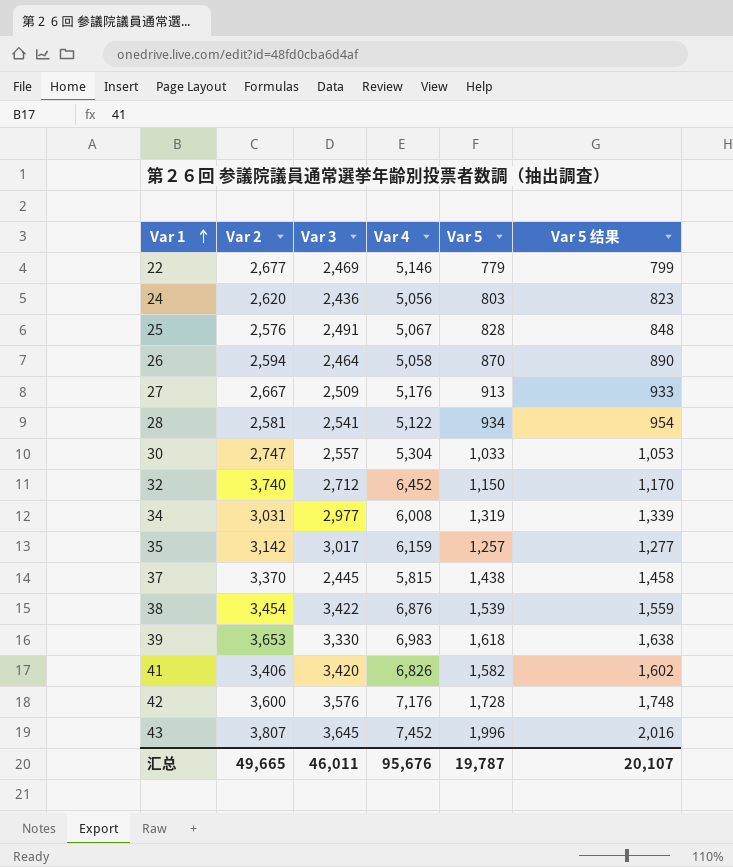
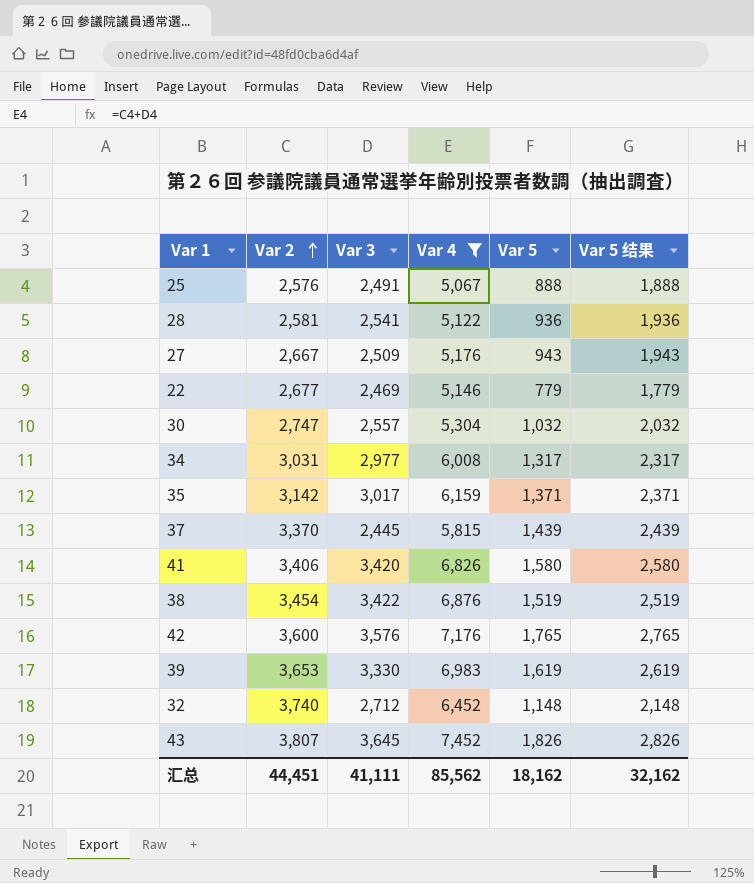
filter: none -> Var 4 >= 5,067
row order: Var 1 ascending -> Var 2 ascending
column Var 5 结果 | formula: [Var 5] + 20 -> [Var 5] + 1000
25 | Var 5: 828 -> 888
28 | Var 5: 934 -> 936
27 | Var 5: 913 -> 943
30 | Var 5: 1,033 -> 1,032
34 | Var 5: 1,319 -> 1,317
35 | Var 5: 1,257 -> 1,371
37 | Var 5: 1,438 -> 1,439
41 | Var 5: 1,582 -> 1,580
38 | Var 5: 1,539 -> 1,519
42 | Var 5: 1,728 -> 1,765
39 | Var 5: 1,618 -> 1,619
32 | Var 5: 1,150 -> 1,148
43 | Var 5: 1,996 -> 1,826
汇总 | Var 2: 49,665 -> 44,451
汇总 | Var 3: 46,011 -> 41,111
汇总 | Var 4: 95,676 -> 85,562
汇总 | Var 5: 19,787 -> 18,162
汇总 | Var 5 结果: 20,107 -> 32,162

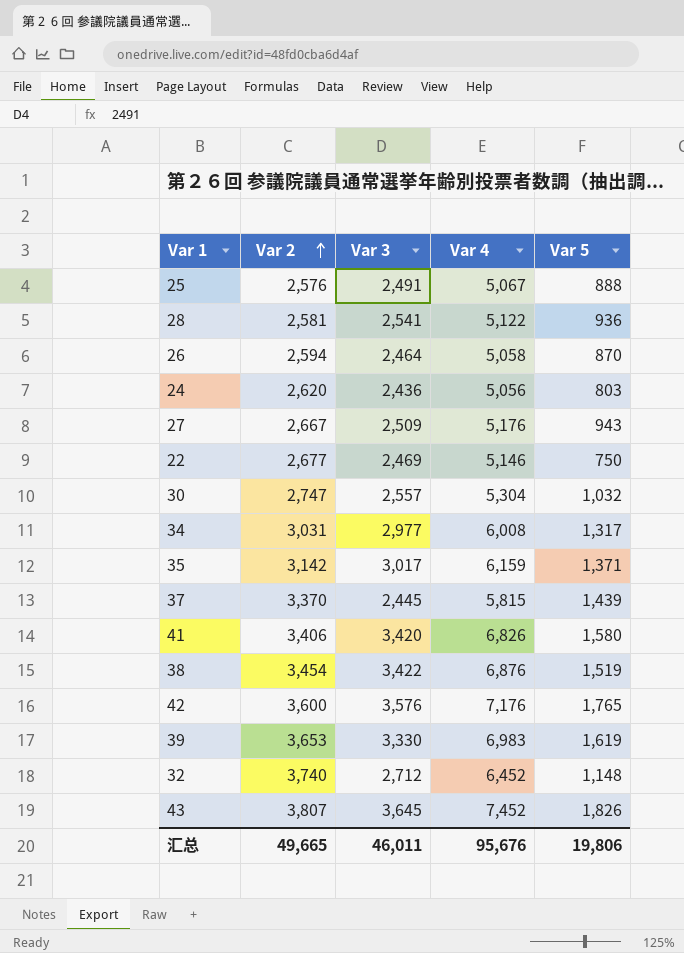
filter: Var 4 >= 5,067 -> none
column Var 5 结果 | formula: [Var 5] + 1000 -> none
22 | Var 5: 779 -> 750
汇总 | Var 2: 44,451 -> 49,665
汇总 | Var 3: 41,111 -> 46,011
汇总 | Var 4: 85,562 -> 95,676
汇总 | Var 5: 18,162 -> 19,806

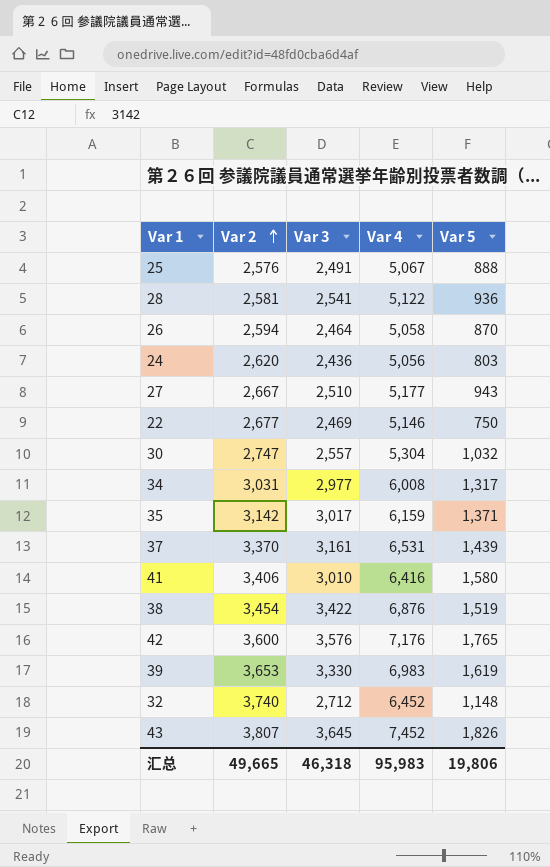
27 | Var 3: 2,509 -> 2,510
27 | Var 4: 5,176 -> 5,177
37 | Var 3: 2,445 -> 3,161
37 | Var 4: 5,815 -> 6,531
41 | Var 3: 3,420 -> 3,010
41 | Var 4: 6,826 -> 6,416
汇总 | Var 3: 46,011 -> 46,318
汇总 | Var 4: 95,676 -> 95,983

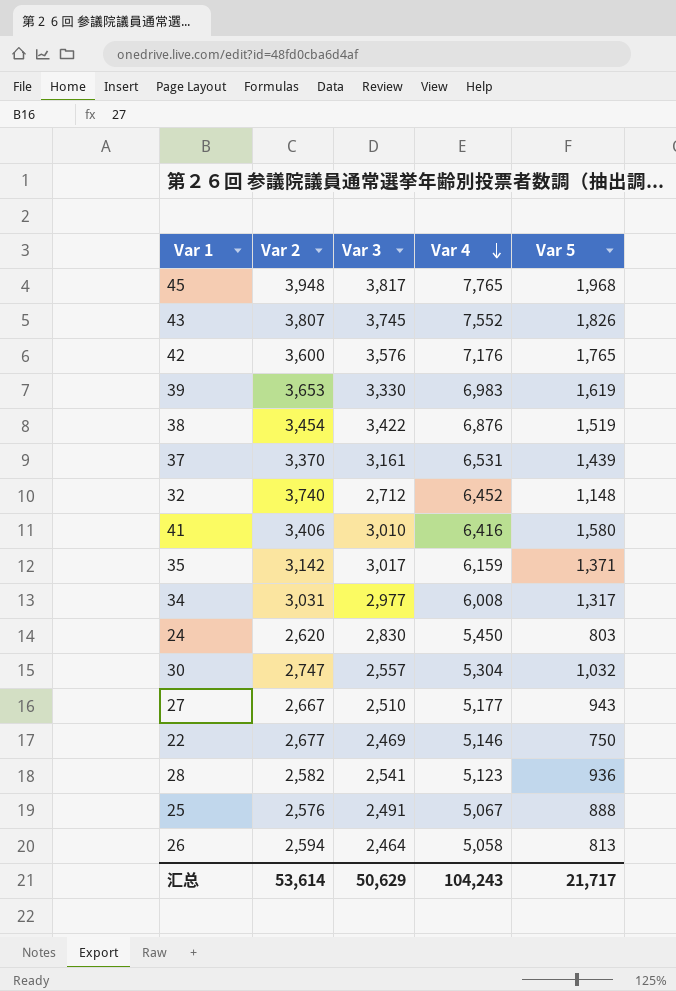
row order: Var 2 ascending -> Var 4 descending
row 45: none -> 3,948 | 3,817 | 7,765 | 1,968
43 | Var 3: 3,645 -> 3,745
43 | Var 4: 7,452 -> 7,552
24 | Var 3: 2,436 -> 2,830
24 | Var 4: 5,056 -> 5,450
28 | Var 2: 2,581 -> 2,582
28 | Var 4: 5,122 -> 5,123
26 | Var 5: 870 -> 813
汇总 | Var 2: 49,665 -> 53,614
汇总 | Var 3: 46,318 -> 50,629
汇总 | Var 4: 95,983 -> 104,243
汇总 | Var 5: 19,806 -> 21,717

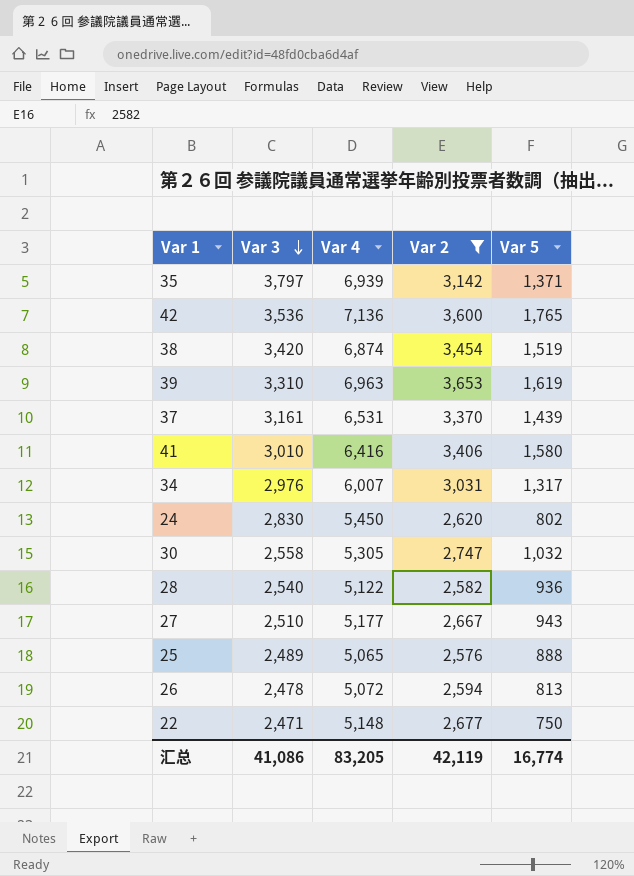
filter: none -> Var 2 <= 3,653
row order: Var 4 descending -> Var 3 descending
column Var 2 | position: 2 -> 4
35 | Var 3: 3,017 -> 3,797
35 | Var 4: 6,159 -> 6,939
42 | Var 3: 3,576 -> 3,536
42 | Var 4: 7,176 -> 7,136
38 | Var 3: 3,422 -> 3,420
38 | Var 4: 6,876 -> 6,874
39 | Var 3: 3,330 -> 3,310
39 | Var 4: 6,983 -> 6,963
34 | Var 3: 2,977 -> 2,976
34 | Var 4: 6,008 -> 6,007
24 | Var 5: 803 -> 802
30 | Var 3: 2,557 -> 2,558
30 | Var 4: 5,304 -> 5,305
28 | Var 3: 2,541 -> 2,540
28 | Var 4: 5,123 -> 5,122
25 | Var 3: 2,491 -> 2,489
25 | Var 4: 5,067 -> 5,065
26 | Var 3: 2,464 -> 2,478
26 | Var 4: 5,058 -> 5,072
22 | Var 3: 2,469 -> 2,471
22 | Var 4: 5,146 -> 5,148
汇总 | Var 3: 50,629 -> 41,086
汇总 | Var 4: 104,243 -> 83,205
汇总 | Var 2: 53,614 -> 42,119
汇总 | Var 5: 21,717 -> 16,774

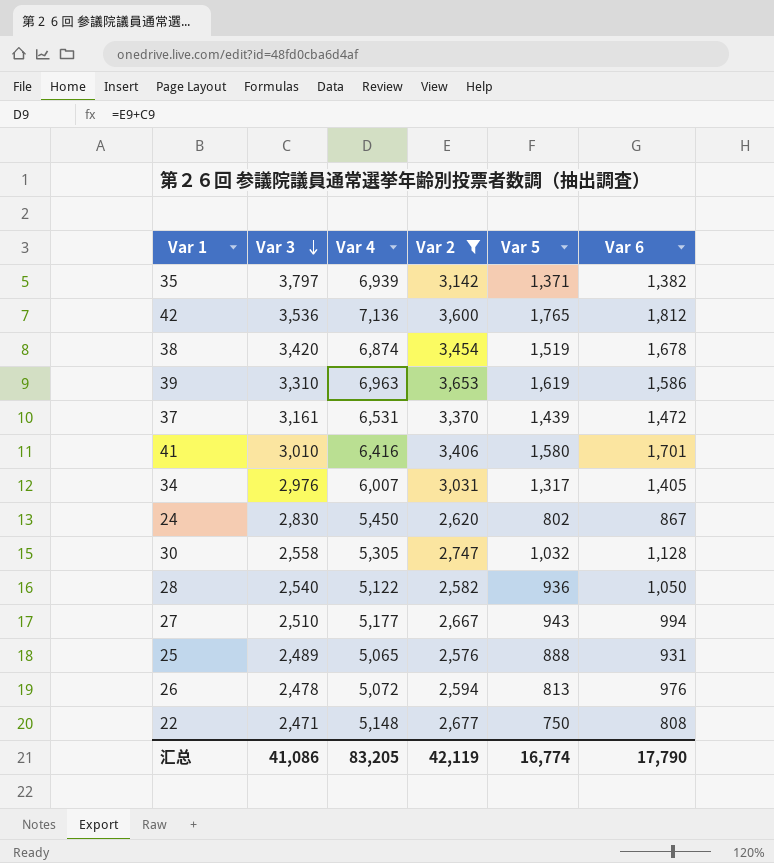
column Var 6 | position: none -> 6

